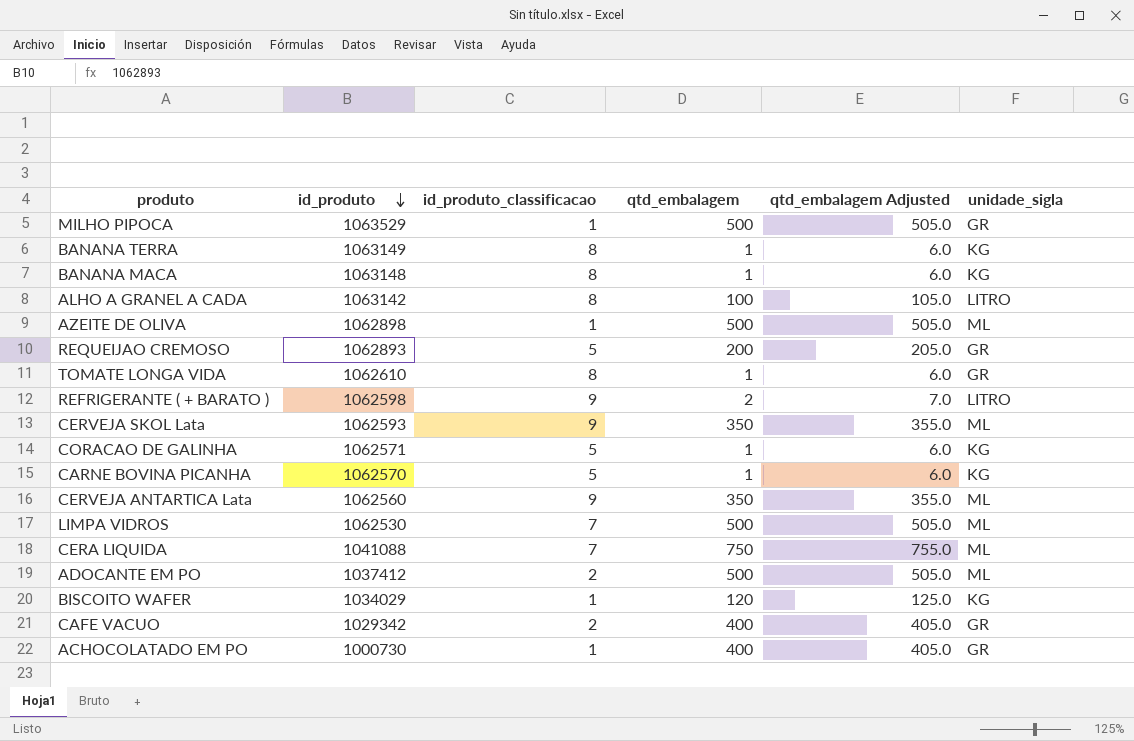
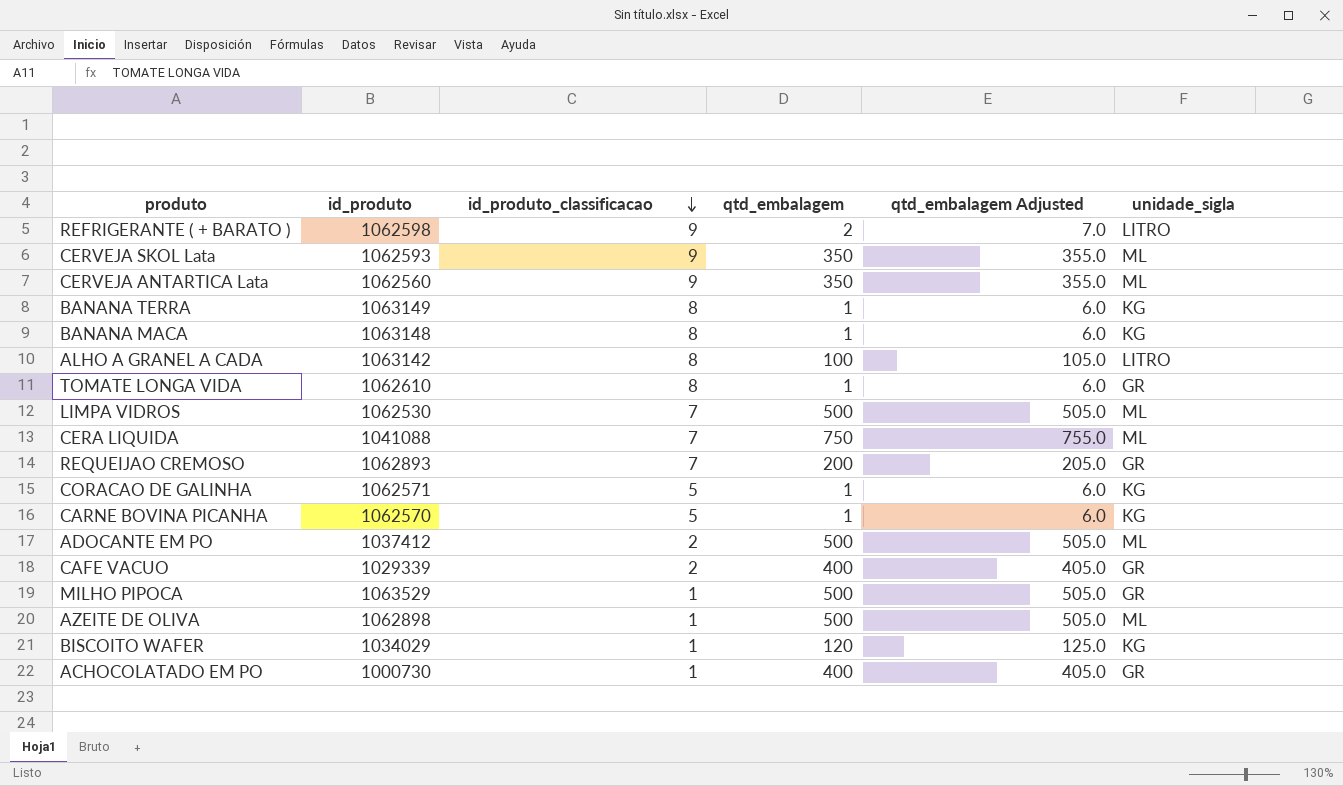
row order: id_produto descending -> id_produto_classificacao descending
REQUEIJAO CREMOSO | id_produto_classificacao: 5 -> 7
CAFE VACUO | id_produto: 1029342 -> 1029339

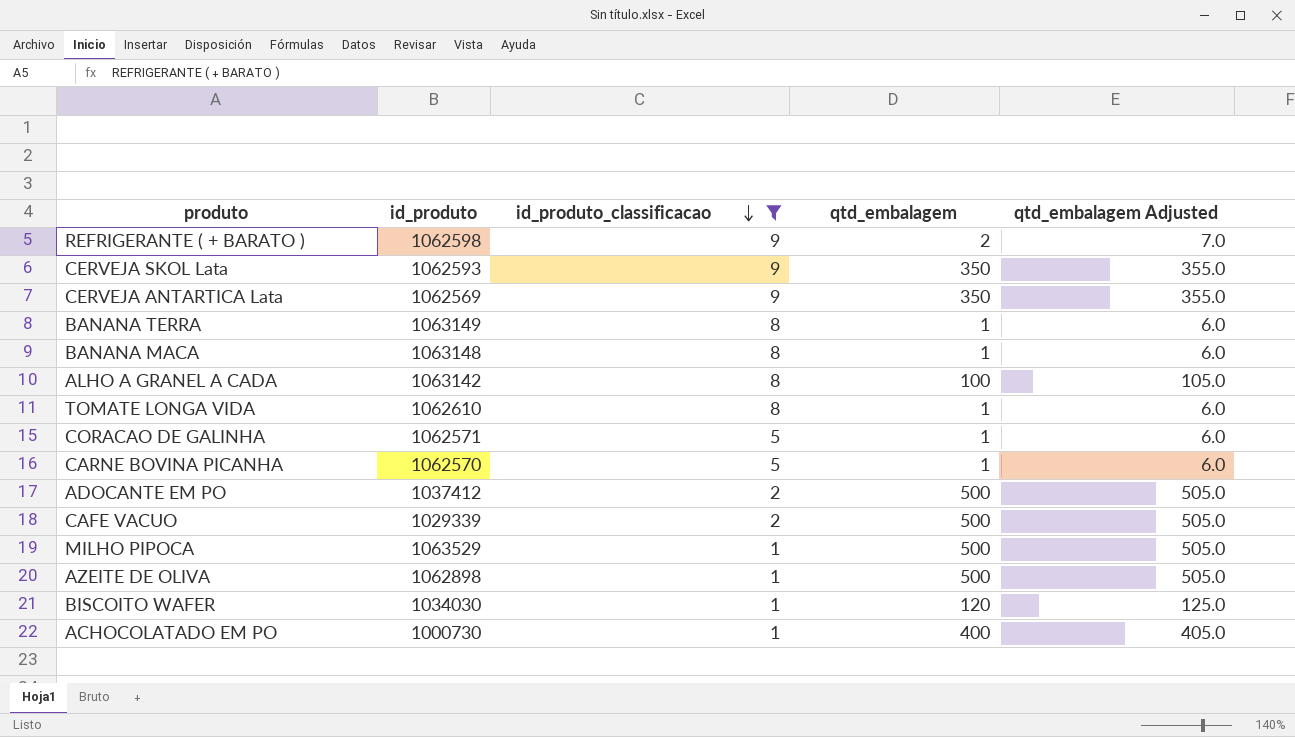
filter: none -> id_produto_classificacao != 7
column unidade_sigla | position: 6 -> none
CERVEJA ANTARTICA Lata | id_produto: 1062560 -> 1062569
CAFE VACUO | qtd_embalagem: 400 -> 500
CAFE VACUO | qtd_embalagem Adjusted: 405.0 -> 505.0
BISCOITO WAFER | id_produto: 1034029 -> 1034030

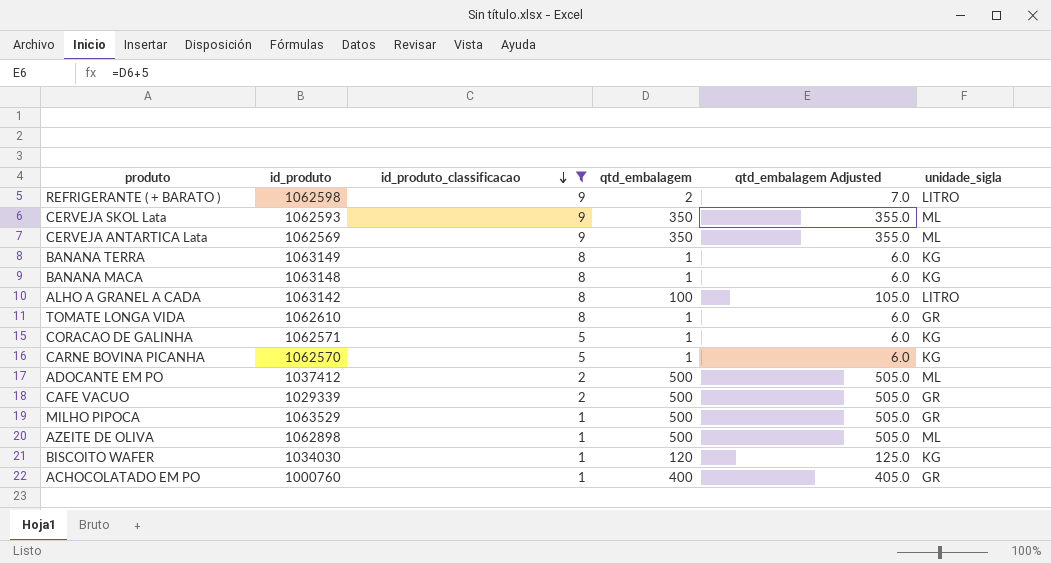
column unidade_sigla | position: none -> 6
ACHOCOLATADO EM PO | id_produto: 1000730 -> 1000760

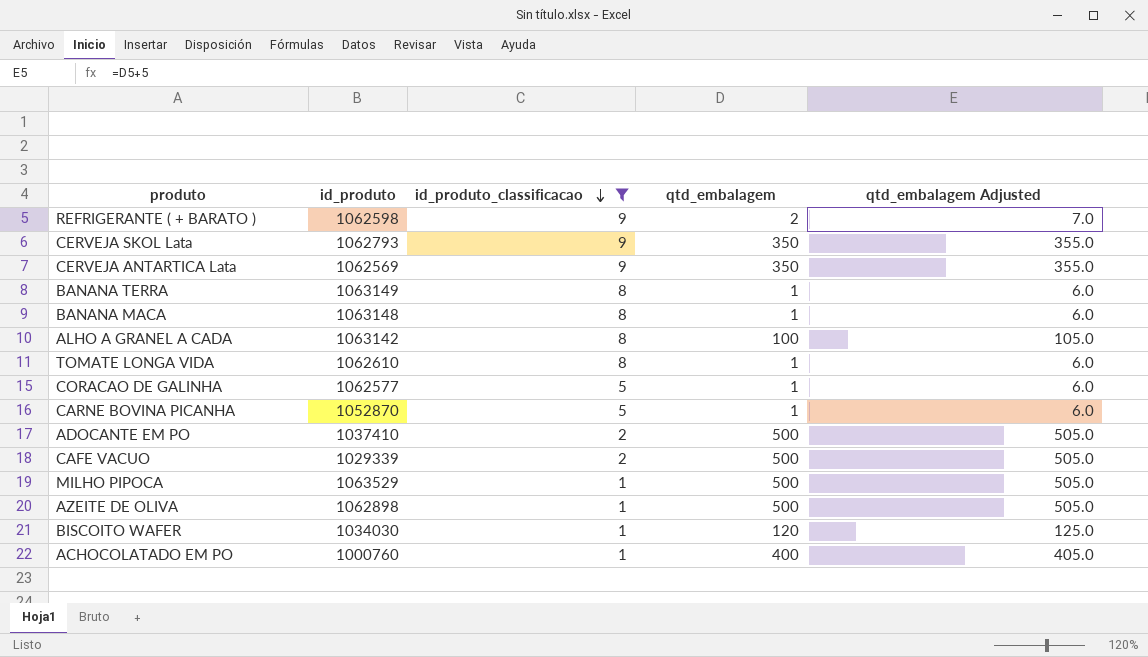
column unidade_sigla | position: 6 -> none
CERVEJA SKOL Lata | id_produto: 1062593 -> 1062793
CORACAO DE GALINHA | id_produto: 1062571 -> 1062577
CARNE BOVINA PICANHA | id_produto: 1062570 -> 1052870
ADOCANTE EM PO | id_produto: 1037412 -> 1037410

